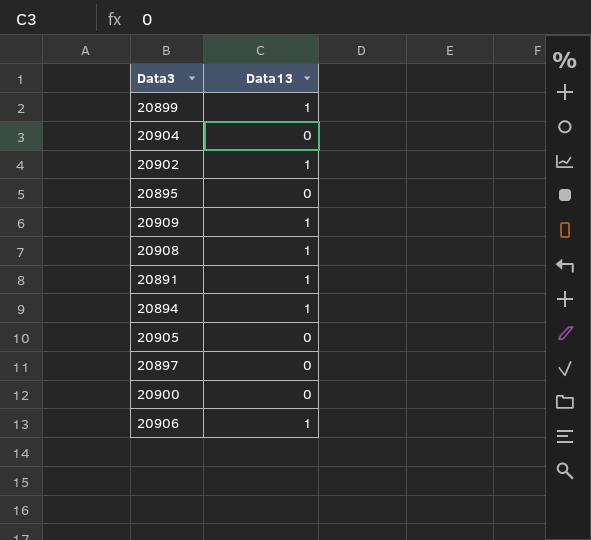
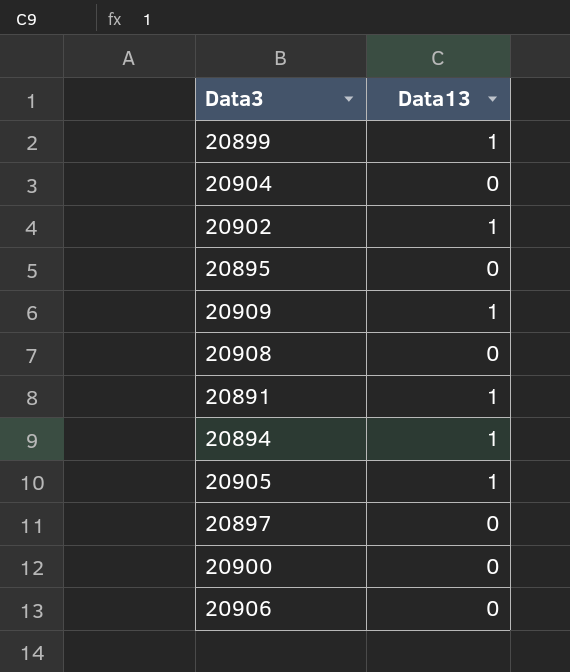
20908 | Data13: 1 -> 0
20905 | Data13: 0 -> 1
20906 | Data13: 1 -> 0

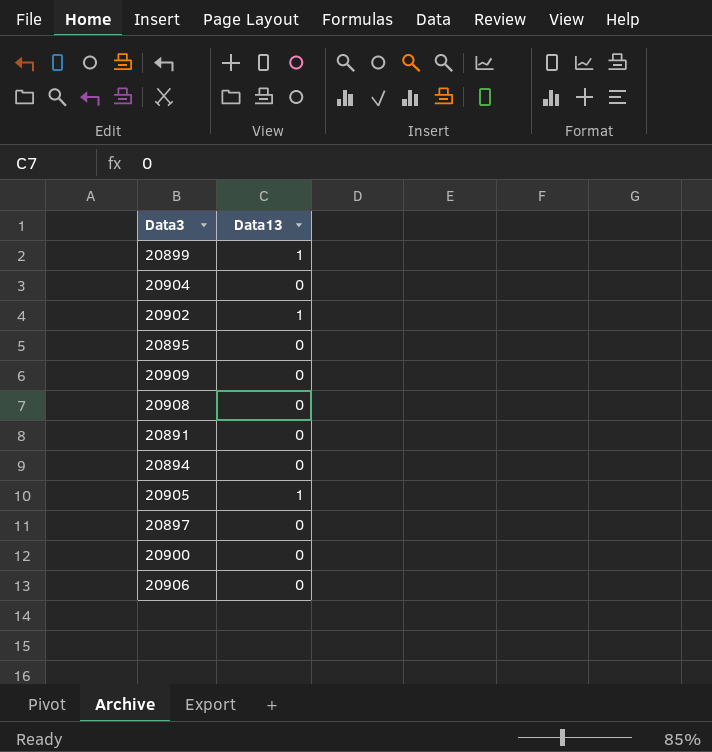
20909 | Data13: 1 -> 0
20891 | Data13: 1 -> 0
20894 | Data13: 1 -> 0

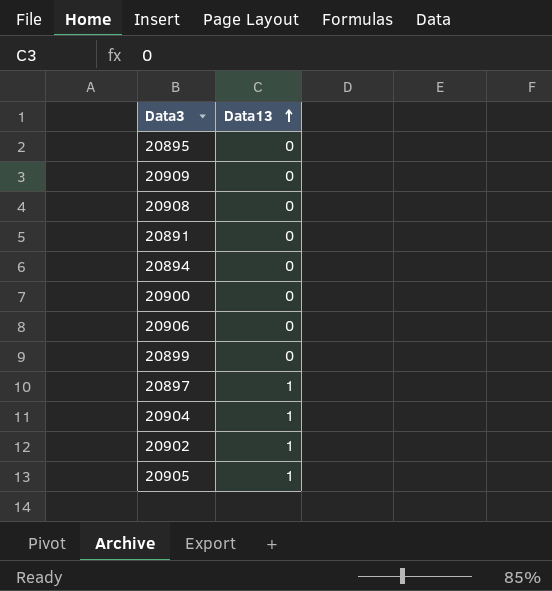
row order: none -> Data13 ascending
20899 | Data13: 1 -> 0
20897 | Data13: 0 -> 1
20904 | Data13: 0 -> 1

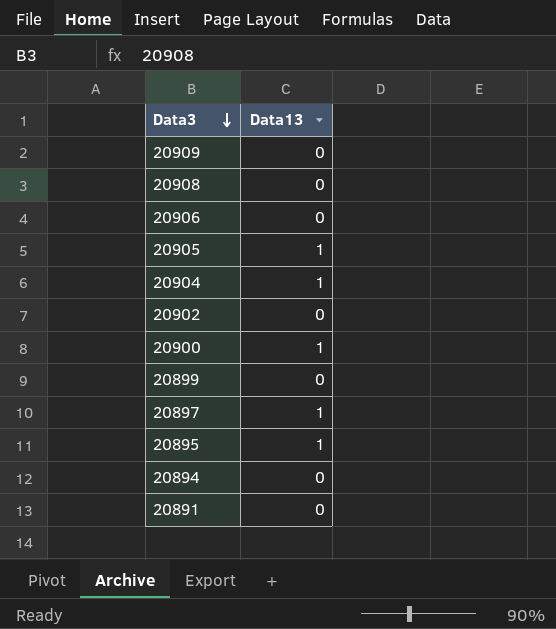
row order: Data13 ascending -> Data3 descending
20902 | Data13: 1 -> 0
20900 | Data13: 0 -> 1
20895 | Data13: 0 -> 1

